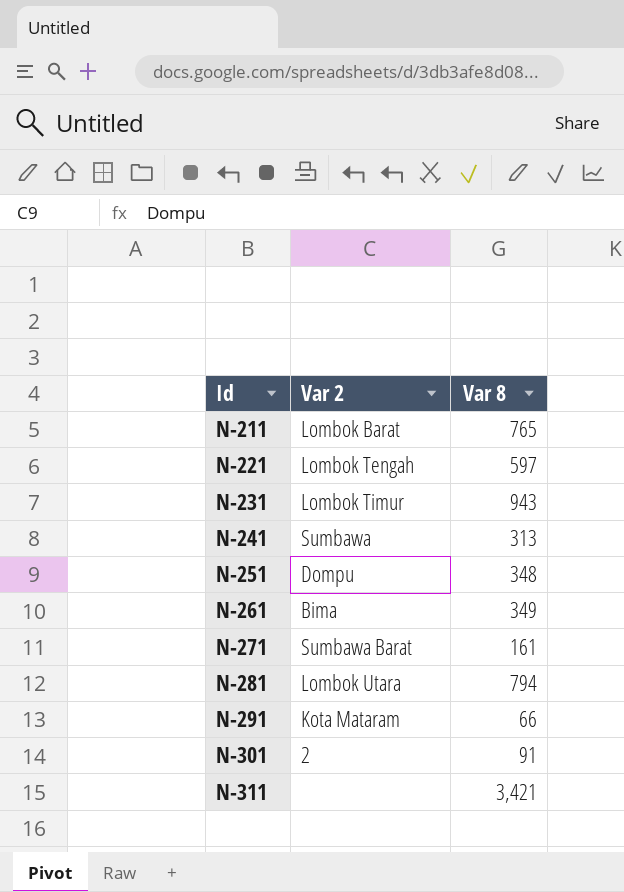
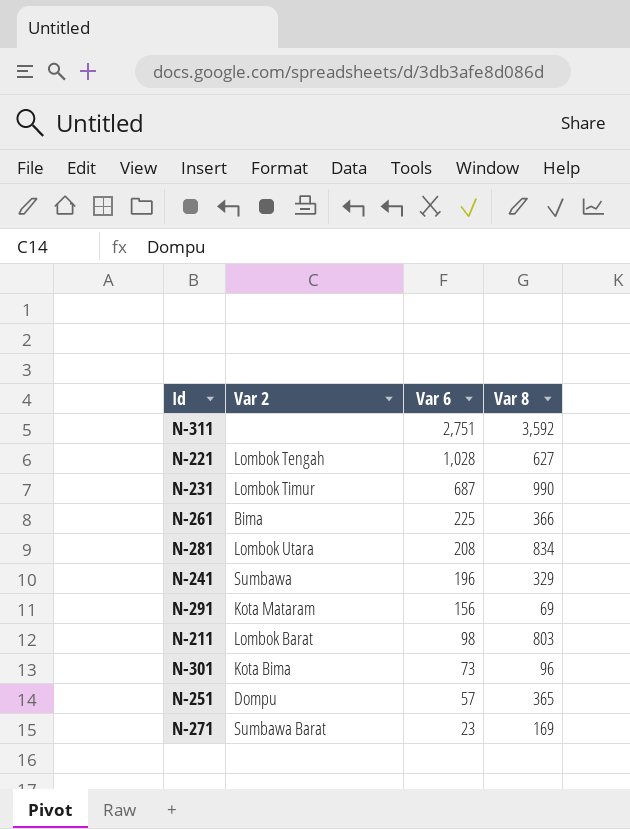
row order: Id ascending -> Var 6 descending
column Var 6 | position: none -> 3
N-311 | Var 8: 3,421 -> 3,592
N-221 | Var 8: 597 -> 627
N-231 | Var 8: 943 -> 990
N-261 | Var 8: 349 -> 366
N-281 | Var 8: 794 -> 834
N-241 | Var 8: 313 -> 329
N-291 | Var 8: 66 -> 69
N-211 | Var 8: 765 -> 803
N-301 | Var 2: 2 -> Kota Bima
N-301 | Var 8: 91 -> 96
N-251 | Var 8: 348 -> 365
N-271 | Var 8: 161 -> 169

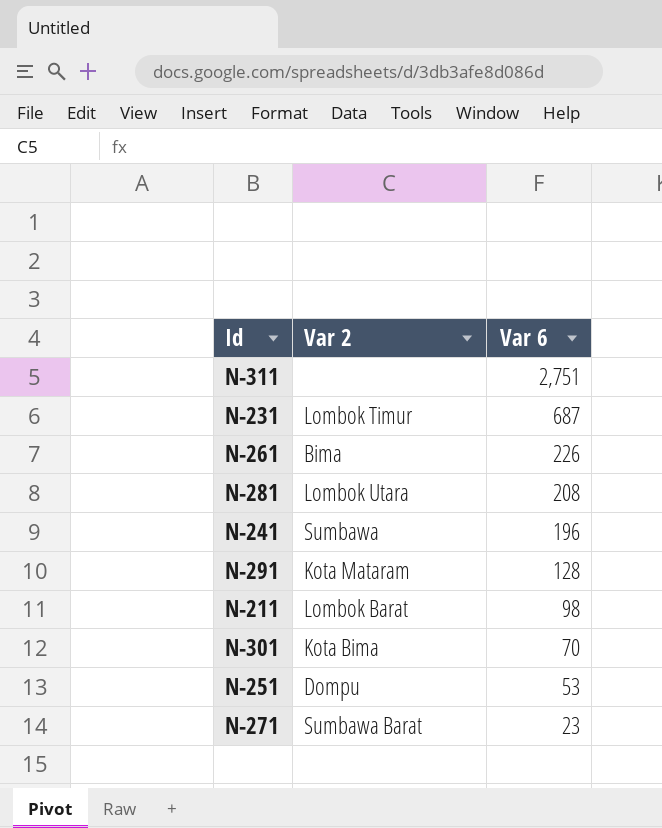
column Var 8 | position: 4 -> none
row N-221: Lombok Tengah | 1,028 | 627 -> none
N-261 | Var 6: 225 -> 226
N-291 | Var 6: 156 -> 128
N-301 | Var 6: 73 -> 70
N-251 | Var 6: 57 -> 53

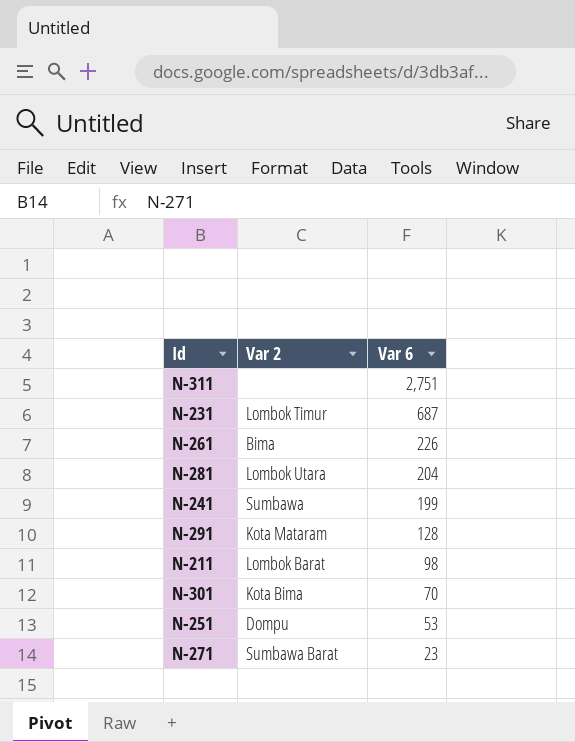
N-281 | Var 6: 208 -> 204
N-241 | Var 6: 196 -> 199

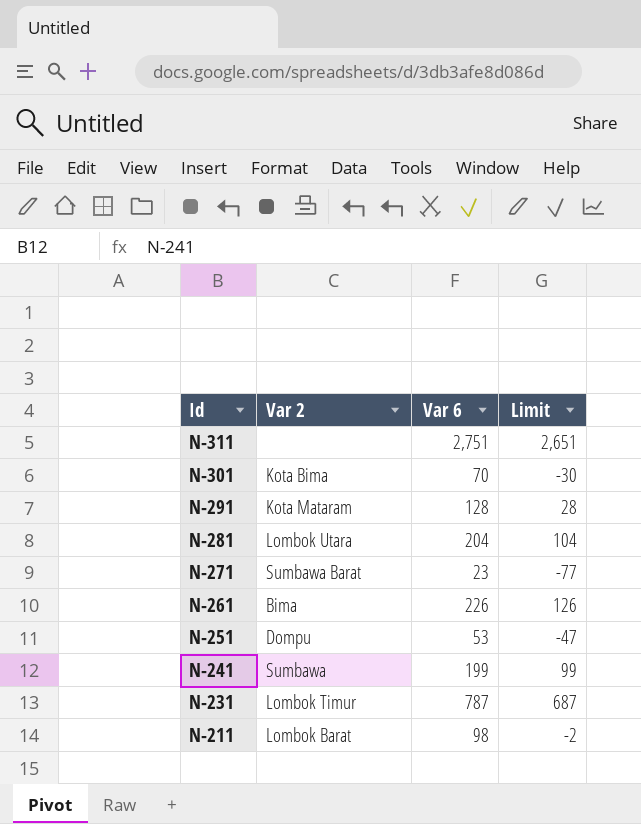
row order: Var 6 descending -> Id descending
column Limit | formula: none -> [Var 6] - 100
N-231 | Var 6: 687 -> 787

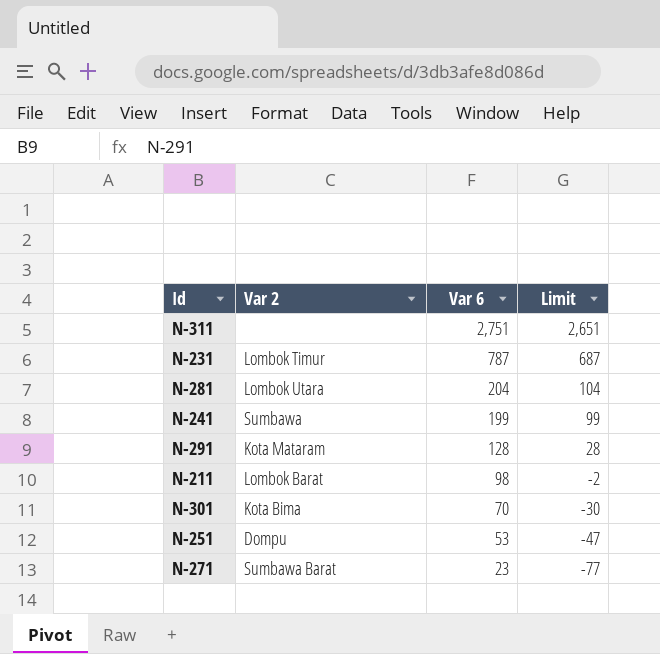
row order: Id descending -> Var 6 descending
row N-261: Bima | 226 | 126 -> none

